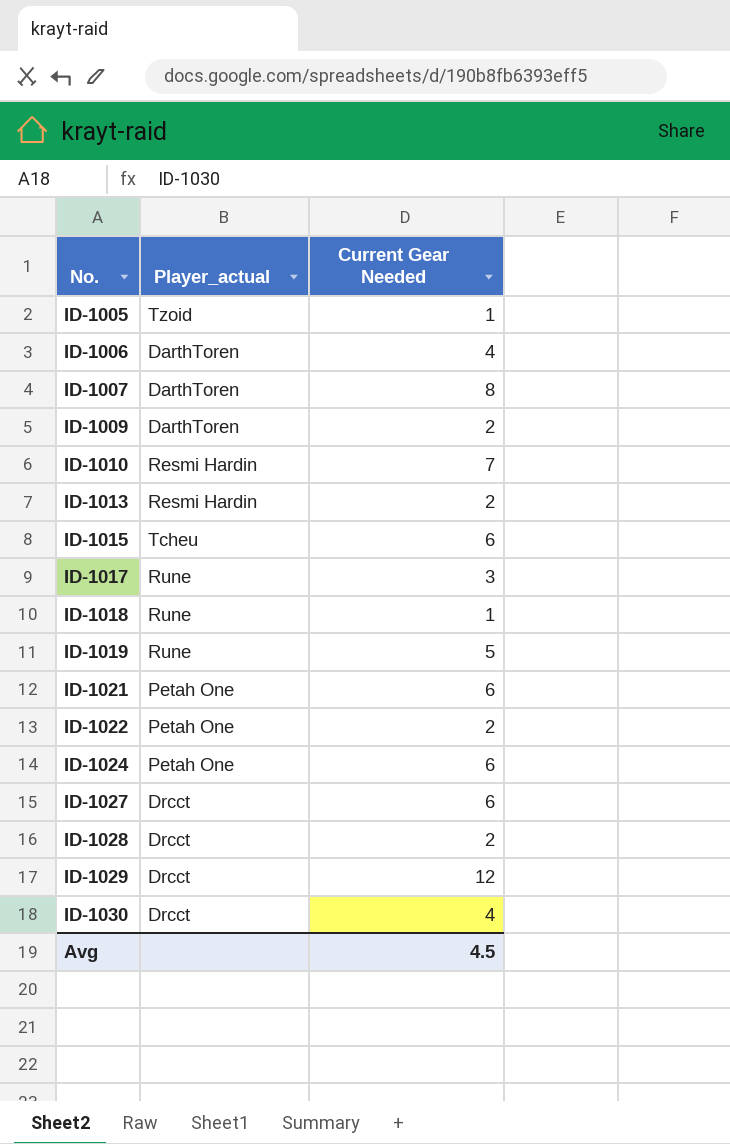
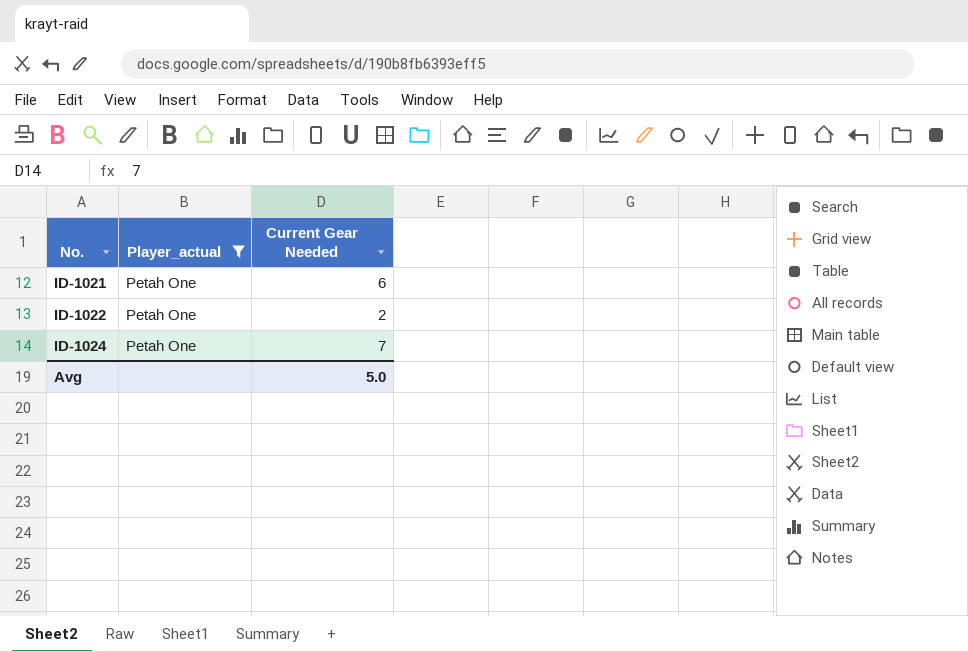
filter: none -> Player_actual = Petah One
ID-1024 | Current Gear Needed: 6 -> 7
Avg | Current Gear Needed: 4.5 -> 5.0

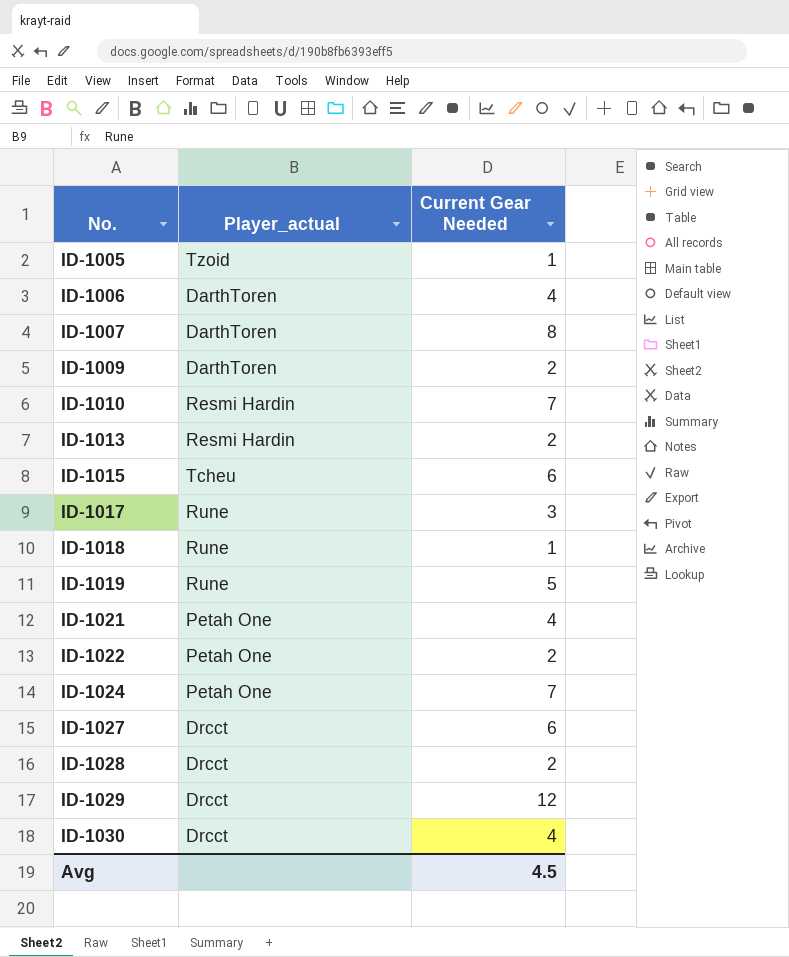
filter: Player_actual = Petah One -> none
ID-1021 | Current Gear Needed: 6 -> 4
Avg | Current Gear Needed: 5.0 -> 4.5

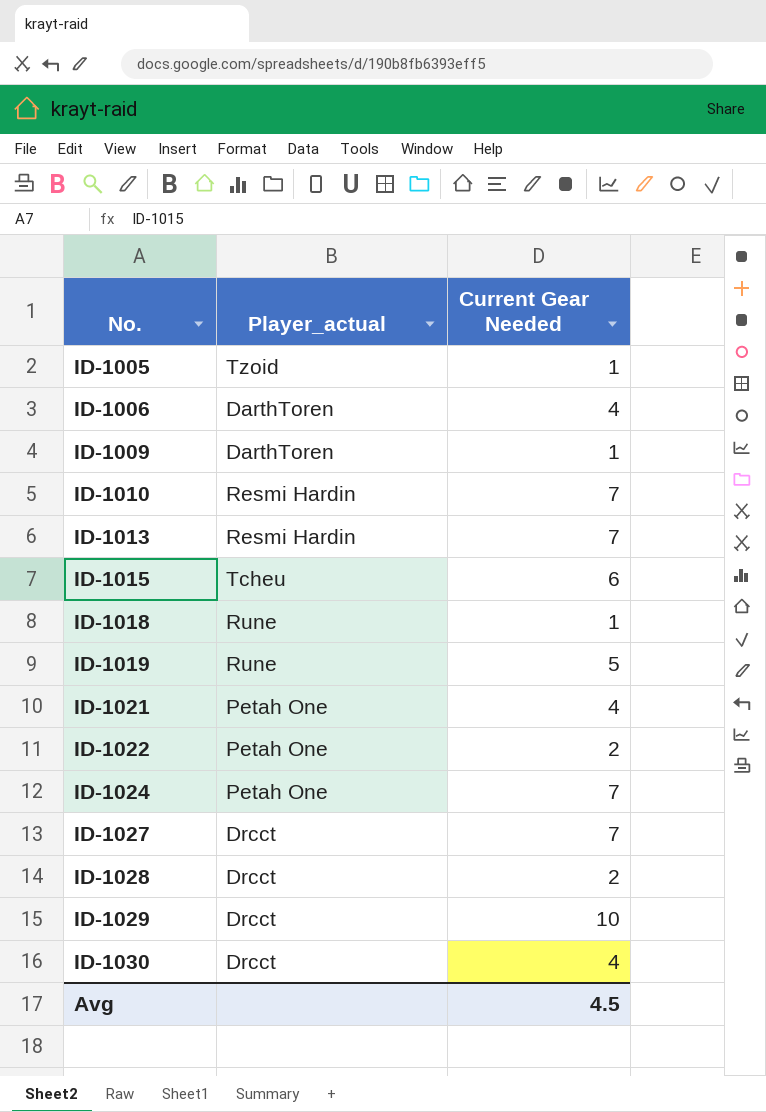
row ID-1007: DarthToren | 8 -> none
row ID-1017: Rune | 3 -> none
ID-1009 | Current Gear Needed: 2 -> 1
ID-1013 | Current Gear Needed: 2 -> 7
ID-1027 | Current Gear Needed: 6 -> 7
ID-1029 | Current Gear Needed: 12 -> 10

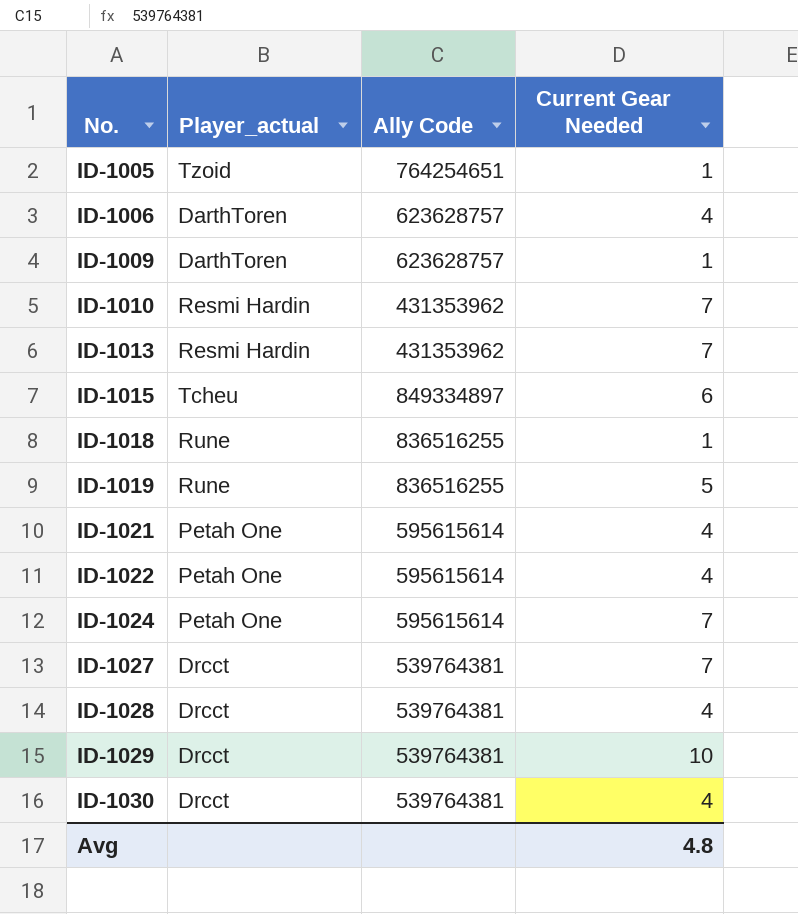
column Ally Code | position: none -> 3
ID-1022 | Current Gear Needed: 2 -> 4
ID-1028 | Current Gear Needed: 2 -> 4
Avg | Current Gear Needed: 4.5 -> 4.8

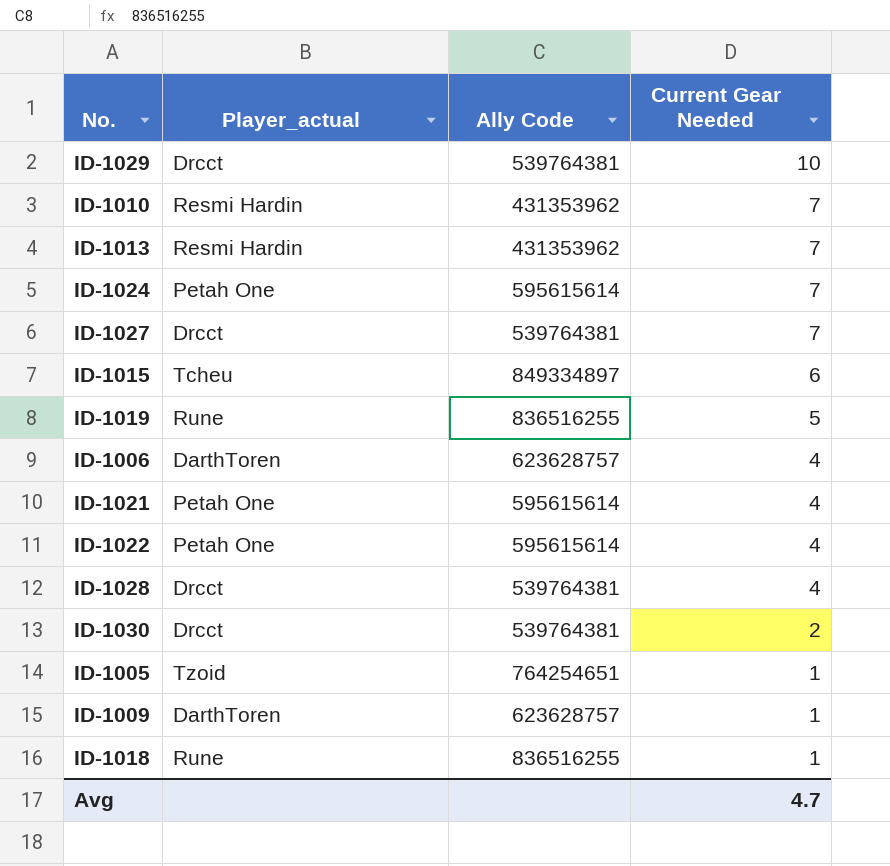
row order: No. ascending -> Current Gear Needed descending
ID-1030 | Current Gear Needed: 4 -> 2
Avg | Current Gear Needed: 4.8 -> 4.7

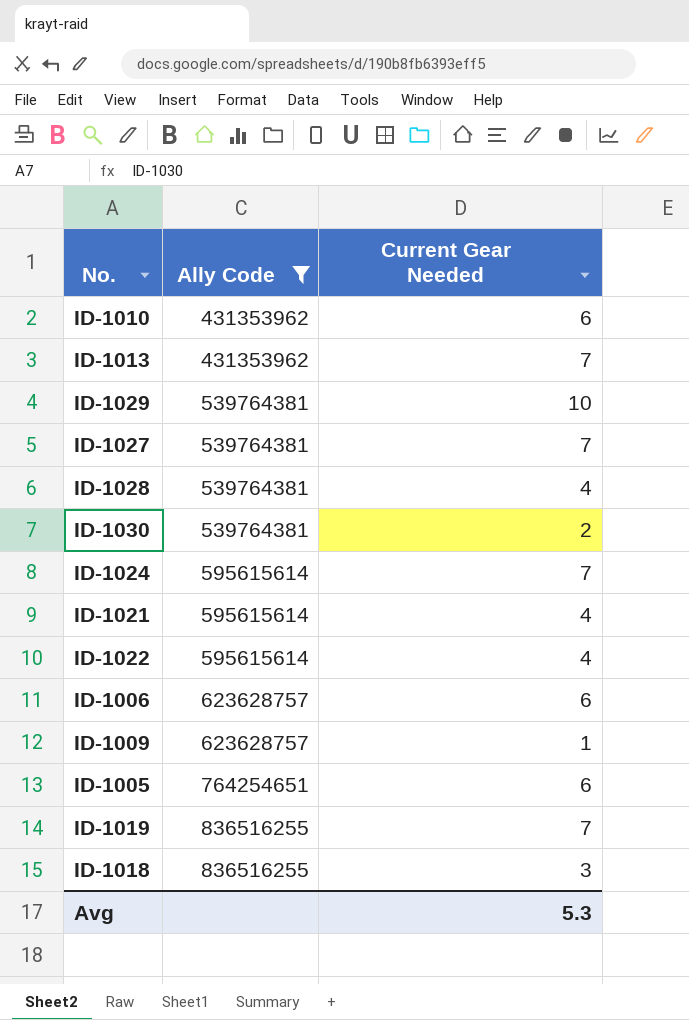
filter: none -> Ally Code != 849334897
row order: Current Gear Needed descending -> Ally Code ascending
column Player_actual | position: 2 -> none
ID-1010 | Current Gear Needed: 7 -> 6
ID-1006 | Current Gear Needed: 4 -> 6
ID-1005 | Current Gear Needed: 1 -> 6
ID-1019 | Current Gear Needed: 5 -> 7
ID-1018 | Current Gear Needed: 1 -> 3
Avg | Current Gear Needed: 4.7 -> 5.3

